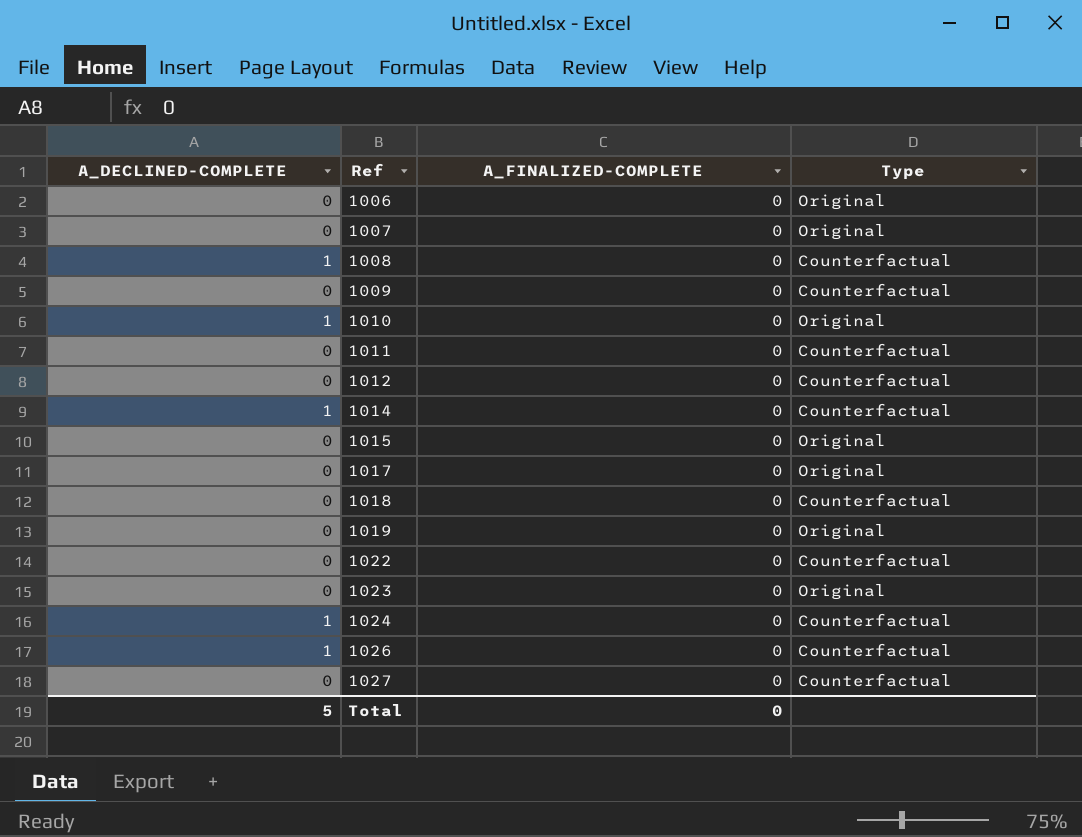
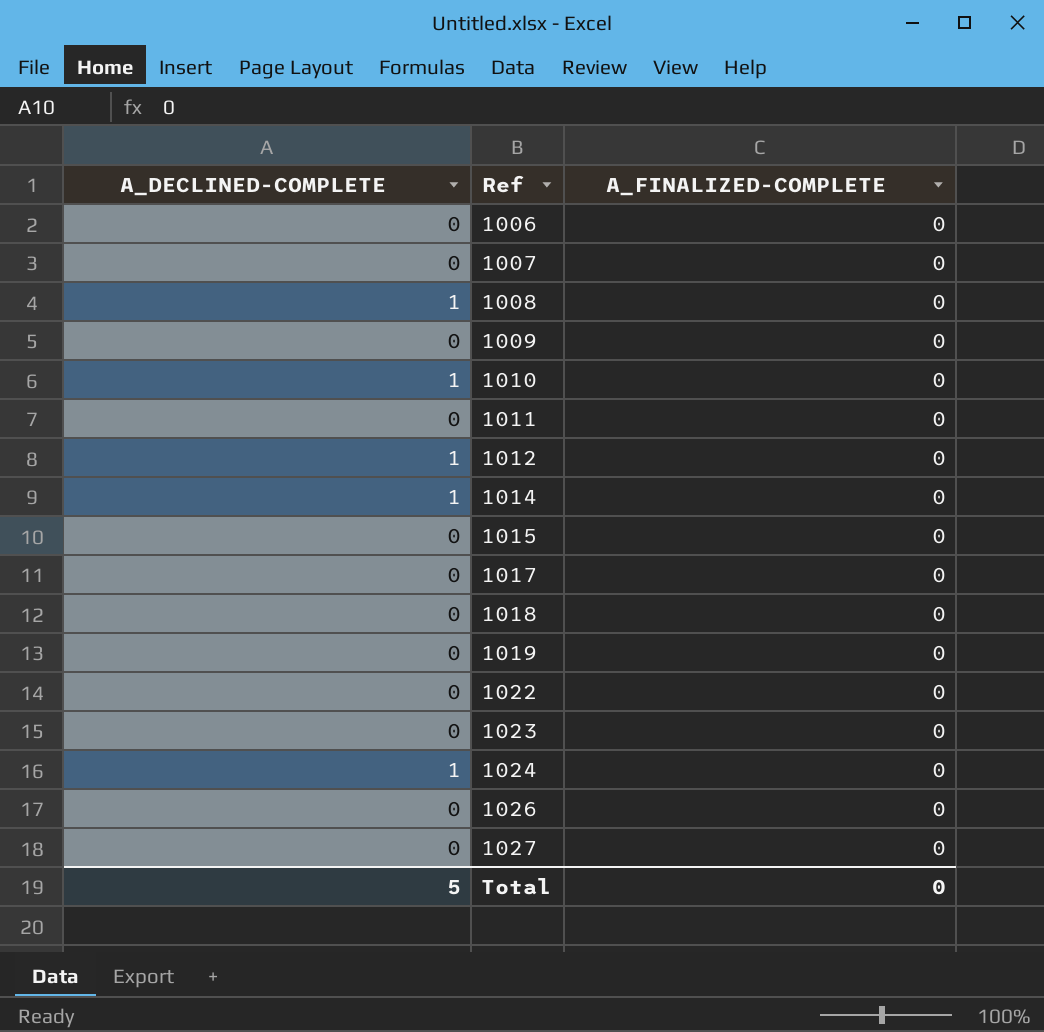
column Type | position: 4 -> none
1012 | A_DECLINED-COMPLETE: 0 -> 1
1026 | A_DECLINED-COMPLETE: 1 -> 0

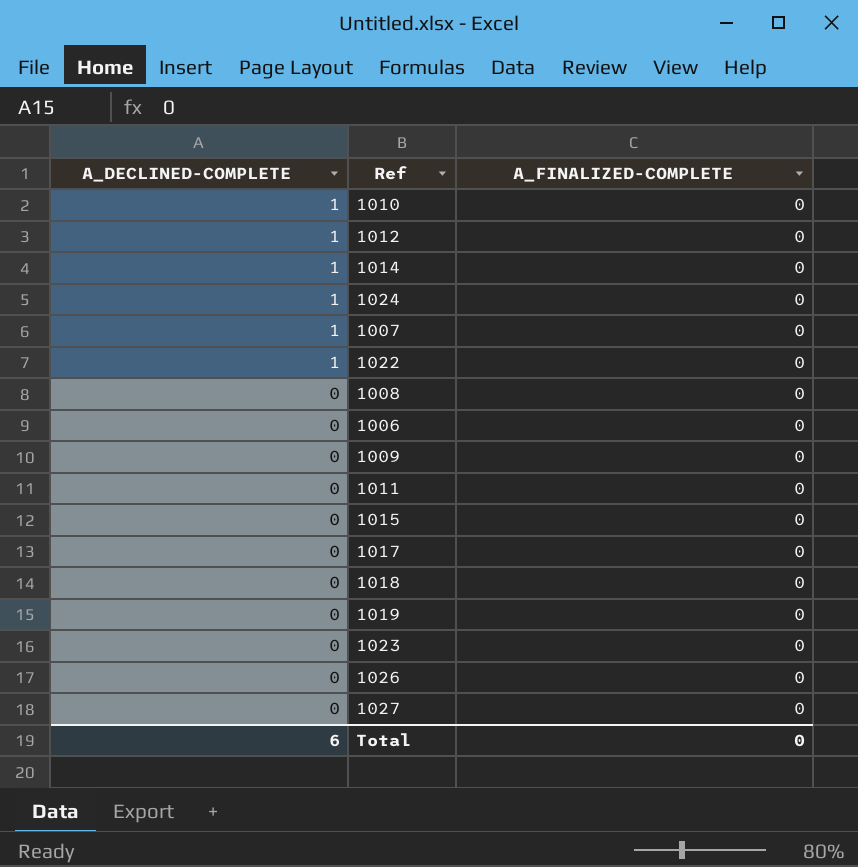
row order: Ref ascending -> A_DECLINED-COMPLETE descending
1007 | A_DECLINED-COMPLETE: 0 -> 1
1022 | A_DECLINED-COMPLETE: 0 -> 1
1008 | A_DECLINED-COMPLETE: 1 -> 0
Total | A_DECLINED-COMPLETE: 5 -> 6

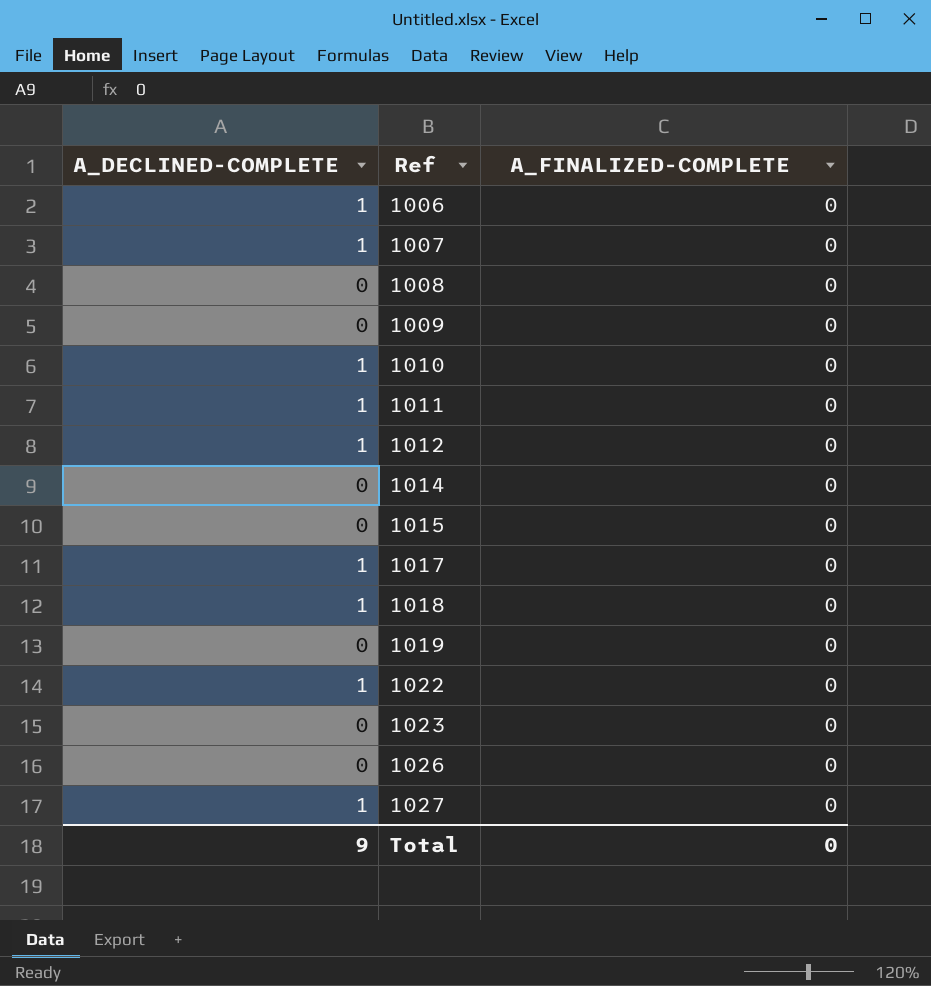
row order: A_DECLINED-COMPLETE descending -> Ref ascending
row 1024: 1 | 0 -> none
1006 | A_DECLINED-COMPLETE: 0 -> 1
1011 | A_DECLINED-COMPLETE: 0 -> 1
1014 | A_DECLINED-COMPLETE: 1 -> 0
1017 | A_DECLINED-COMPLETE: 0 -> 1
1018 | A_DECLINED-COMPLETE: 0 -> 1
1027 | A_DECLINED-COMPLETE: 0 -> 1
Total | A_DECLINED-COMPLETE: 6 -> 9

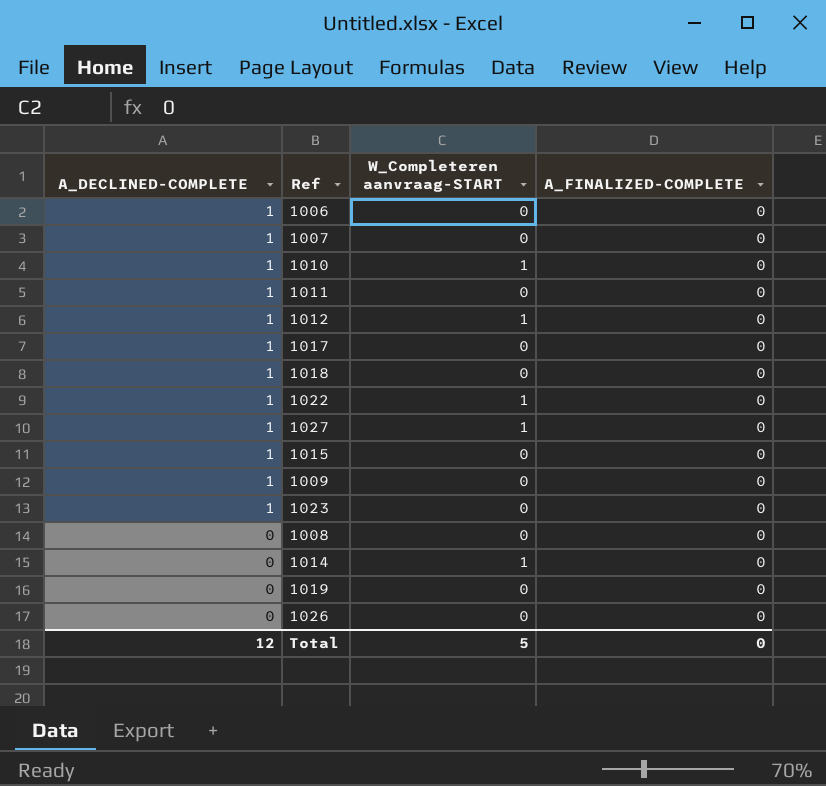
row order: Ref ascending -> A_DECLINED-COMPLETE descending
column W_Completeren aanvraag-START | position: none -> 3
1015 | A_DECLINED-COMPLETE: 0 -> 1
1009 | A_DECLINED-COMPLETE: 0 -> 1
1023 | A_DECLINED-COMPLETE: 0 -> 1
Total | A_DECLINED-COMPLETE: 9 -> 12

